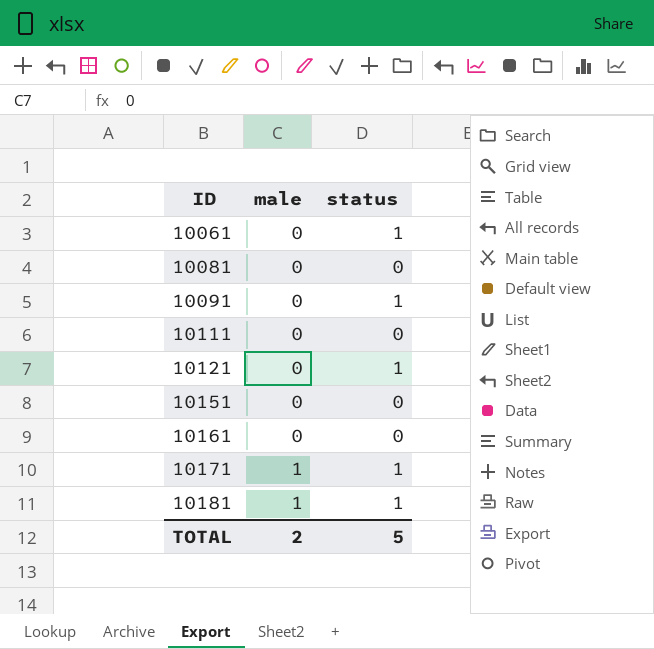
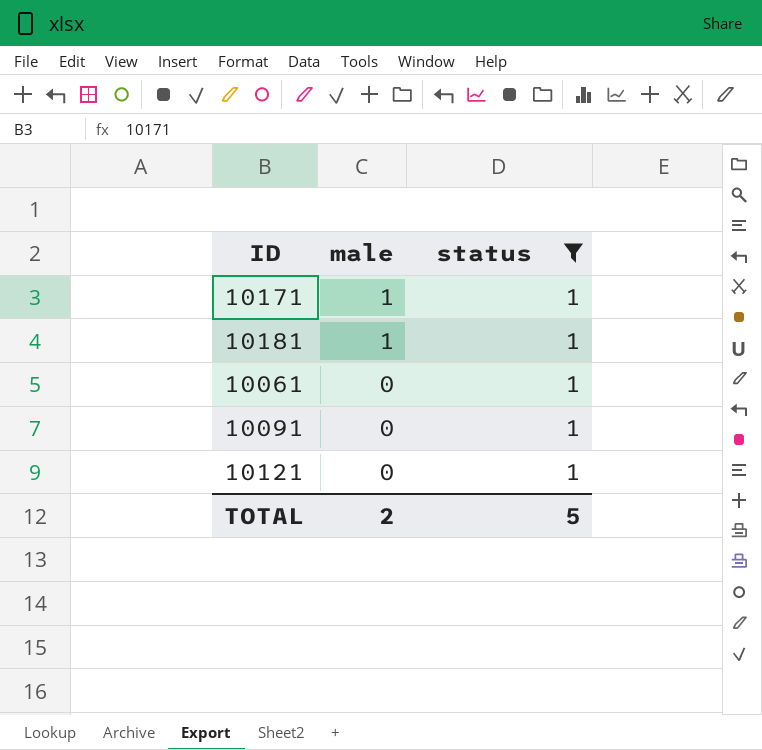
filter: none -> status = 1
row order: ID ascending -> male descending

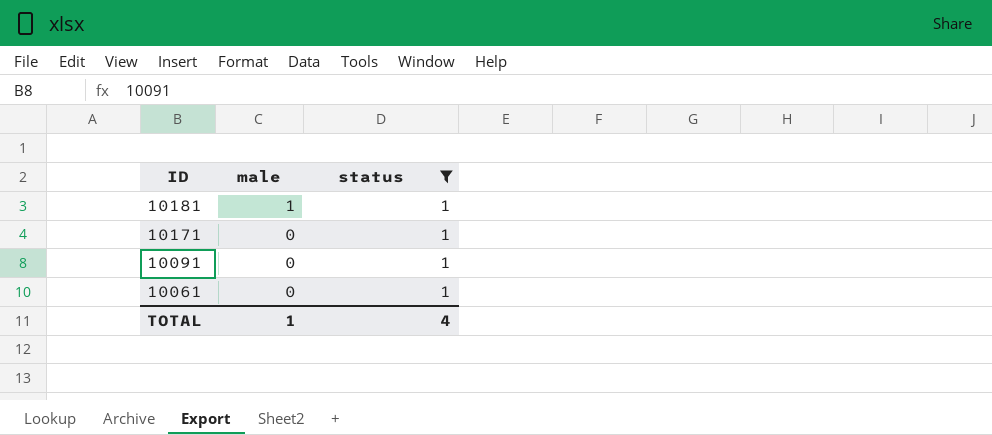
row order: male descending -> ID descending
row 10121: 0 | 1 -> none
10171 | male: 1 -> 0
TOTAL | male: 2 -> 1
TOTAL | status: 5 -> 4

